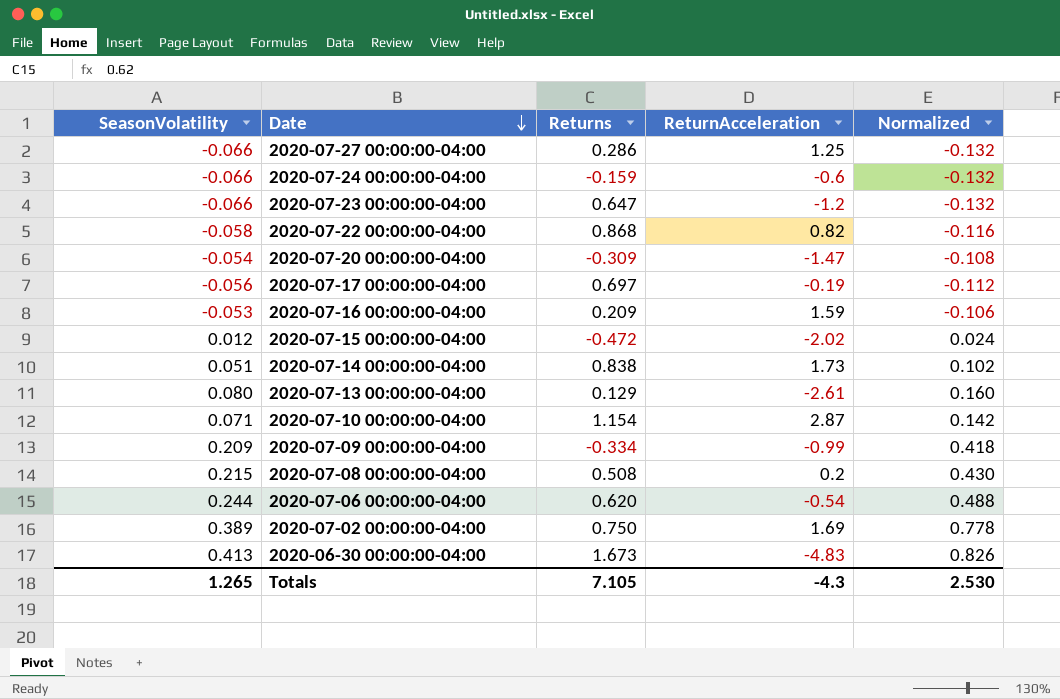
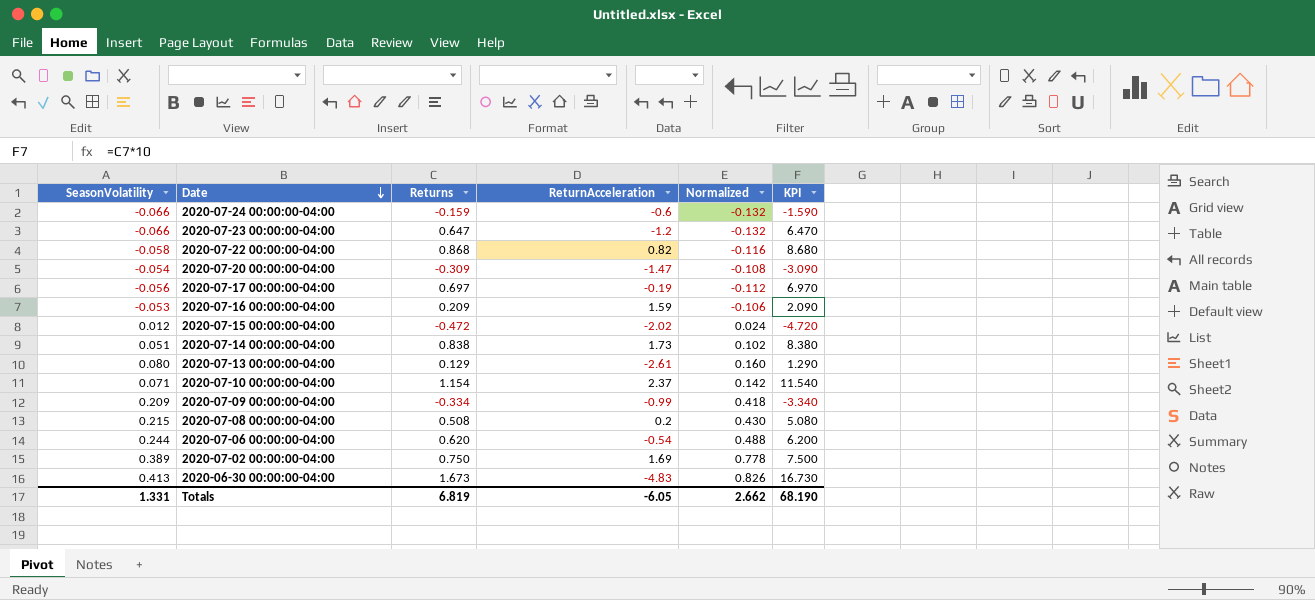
column KPI | formula: none -> [Returns] * 10
row 2020-07-27 00:00:00-04:00: -0.066 | 0.286 | 1.25 | -0.132 -> none
2020-07-10 00:00:00-04:00 | ReturnAcceleration: 2.87 -> 2.37
Totals | SeasonVolatility: 1.265 -> 1.331
Totals | Returns: 7.105 -> 6.819
Totals | ReturnAcceleration: -4.3 -> -6.05
Totals | Normalized: 2.530 -> 2.662

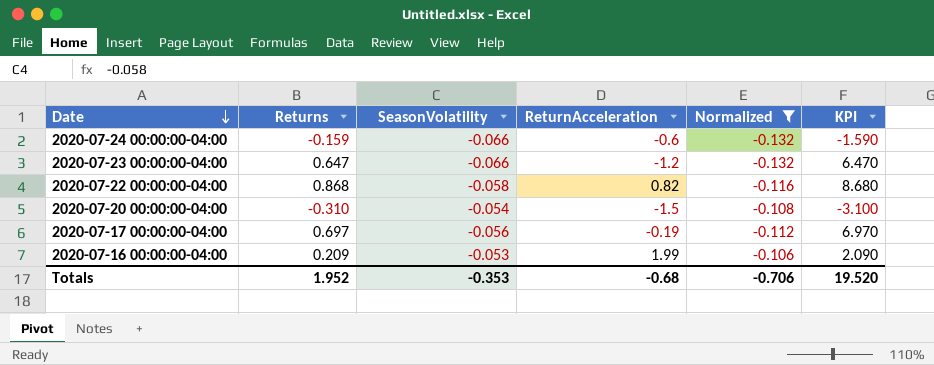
filter: none -> Normalized <= -0.106
column SeasonVolatility | position: 1 -> 3
2020-07-20 00:00:00-04:00 | Returns: -0.309 -> -0.310
2020-07-20 00:00:00-04:00 | ReturnAcceleration: -1.47 -> -1.5
2020-07-20 00:00:00-04:00 | KPI: -3.090 -> -3.100
2020-07-16 00:00:00-04:00 | ReturnAcceleration: 1.59 -> 1.99
Totals | Returns: 6.819 -> 1.952
Totals | SeasonVolatility: 1.331 -> -0.353
Totals | ReturnAcceleration: -6.05 -> -0.68
Totals | Normalized: 2.662 -> -0.706
Totals | KPI: 68.190 -> 19.520

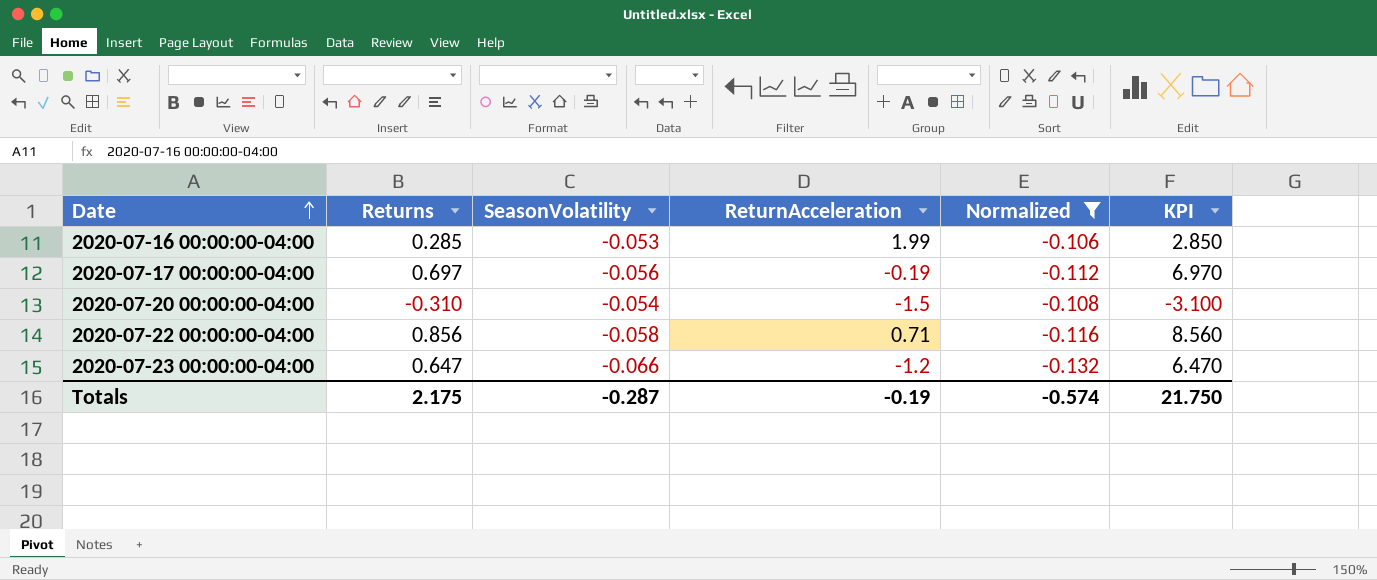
row order: Date descending -> Date ascending
row 2020-07-24 00:00:00-04:00: -0.159 | -0.066 | -0.6 | -0.132 | -1.590 -> none
2020-07-16 00:00:00-04:00 | Returns: 0.209 -> 0.285
2020-07-16 00:00:00-04:00 | KPI: 2.090 -> 2.850
2020-07-22 00:00:00-04:00 | Returns: 0.868 -> 0.856
2020-07-22 00:00:00-04:00 | ReturnAcceleration: 0.82 -> 0.71
2020-07-22 00:00:00-04:00 | KPI: 8.680 -> 8.560
Totals | Returns: 1.952 -> 2.175
Totals | SeasonVolatility: -0.353 -> -0.287
Totals | ReturnAcceleration: -0.68 -> -0.19
Totals | Normalized: -0.706 -> -0.574
Totals | KPI: 19.520 -> 21.750

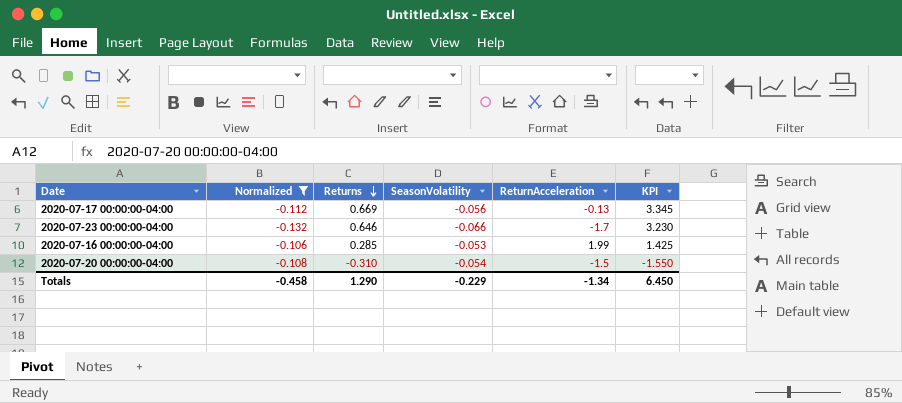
row order: Date ascending -> Returns descending
column Normalized | position: 5 -> 2
column KPI | formula: [Returns] * 10 -> [Returns] * 5
row 2020-07-22 00:00:00-04:00: 0.856 | -0.058 | 0.71 | -0.116 | 8.560 -> none
2020-07-17 00:00:00-04:00 | Returns: 0.697 -> 0.669
2020-07-17 00:00:00-04:00 | ReturnAcceleration: -0.19 -> -0.13
2020-07-23 00:00:00-04:00 | Returns: 0.647 -> 0.646
2020-07-23 00:00:00-04:00 | ReturnAcceleration: -1.2 -> -1.7
Totals | Normalized: -0.574 -> -0.458
Totals | Returns: 2.175 -> 1.290
Totals | SeasonVolatility: -0.287 -> -0.229
Totals | ReturnAcceleration: -0.19 -> -1.34
Totals | KPI: 21.750 -> 6.450

